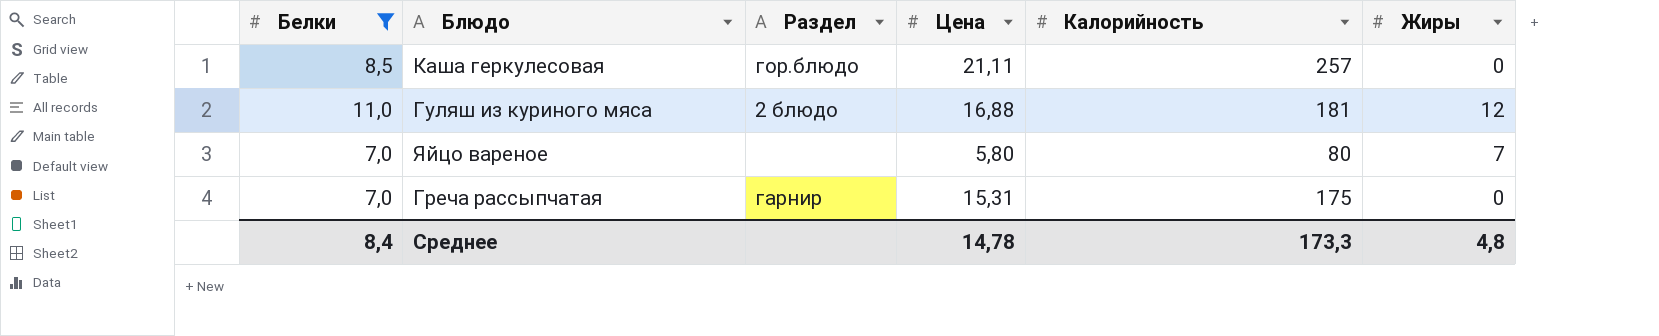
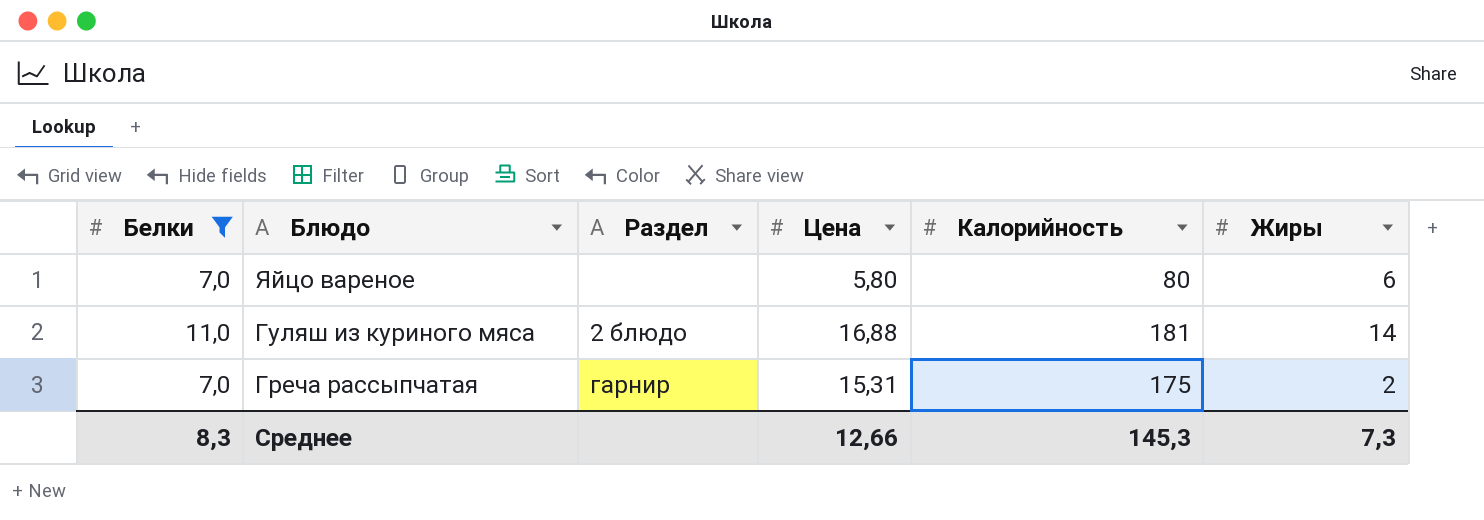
row order: none -> Блюдо descending
row Каша геркулесовая: 8,5 | гор.блюдо | 21,11 | 257 | 0 -> none
Яйцо вареное | Жиры: 7 -> 6
Гуляш из куриного мяса | Жиры: 12 -> 14
Греча рассыпчатая | Жиры: 0 -> 2
Среднее | Белки: 8,4 -> 8,3
Среднее | Цена: 14,78 -> 12,66
Среднее | Калорийность: 173,3 -> 145,3
Среднее | Жиры: 4,8 -> 7,3

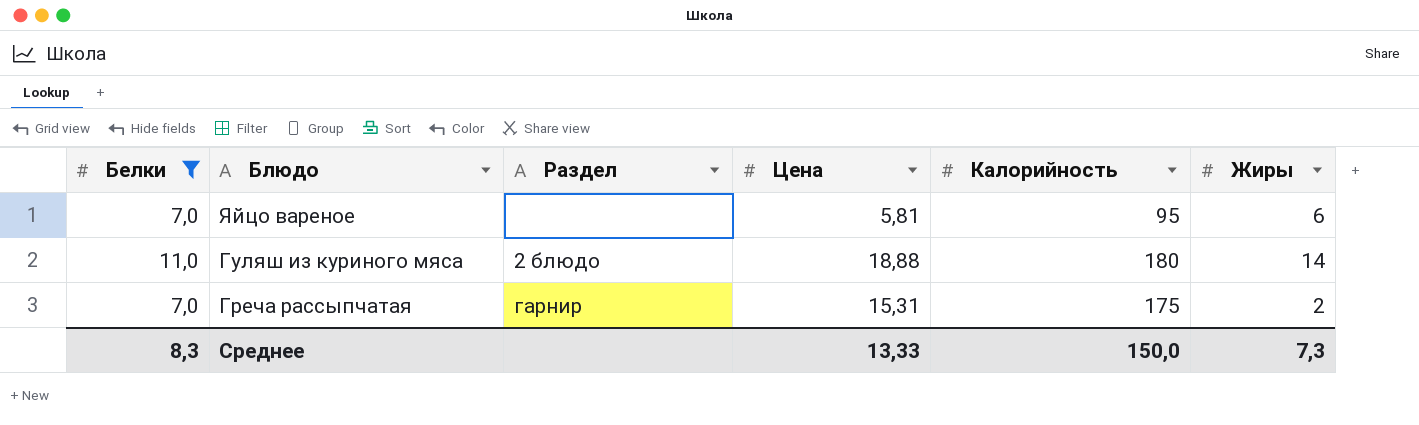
Яйцо вареное | Цена: 5,80 -> 5,81
Яйцо вареное | Калорийность: 80 -> 95
Гуляш из куриного мяса | Цена: 16,88 -> 18,88
Гуляш из куриного мяса | Калорийность: 181 -> 180
Среднее | Цена: 12,66 -> 13,33
Среднее | Калорийность: 145,3 -> 150,0

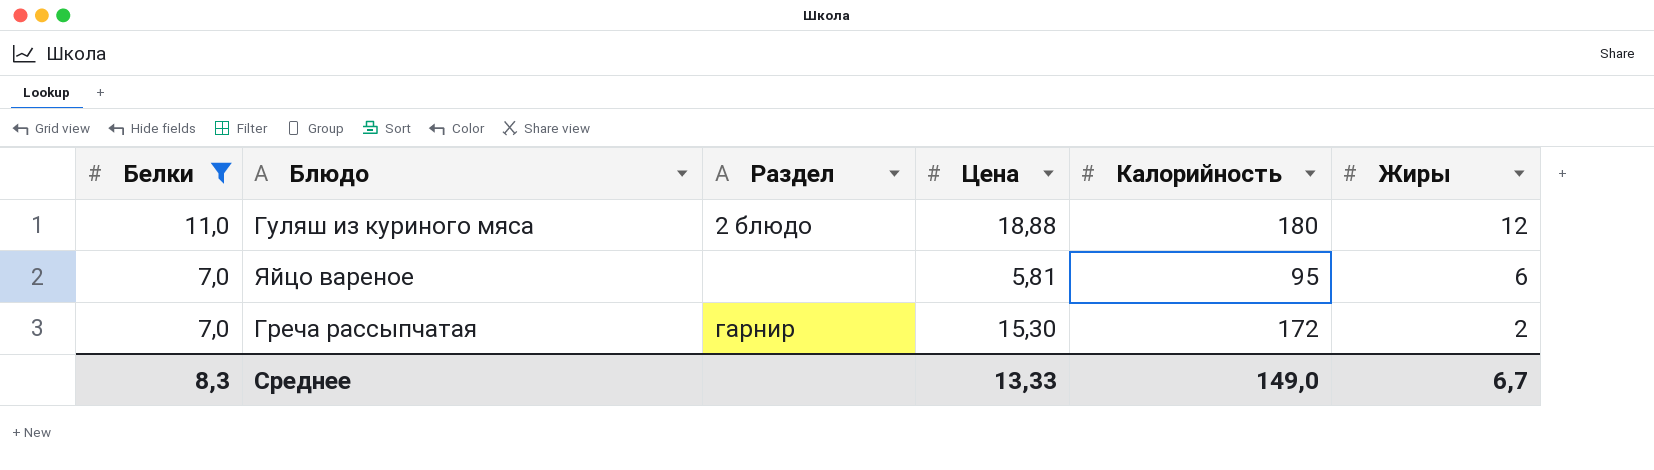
row order: Блюдо descending -> Белки descending
Гуляш из куриного мяса | Жиры: 14 -> 12
Греча рассыпчатая | Цена: 15,31 -> 15,30
Греча рассыпчатая | Калорийность: 175 -> 172
Среднее | Калорийность: 150,0 -> 149,0
Среднее | Жиры: 7,3 -> 6,7

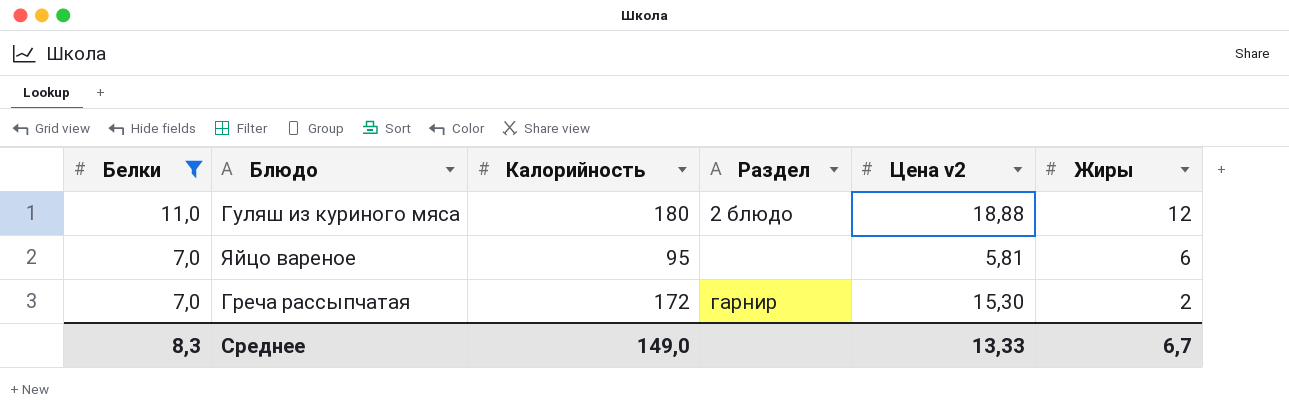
column Калорийность | position: 5 -> 3
column name: Цена -> Цена v2

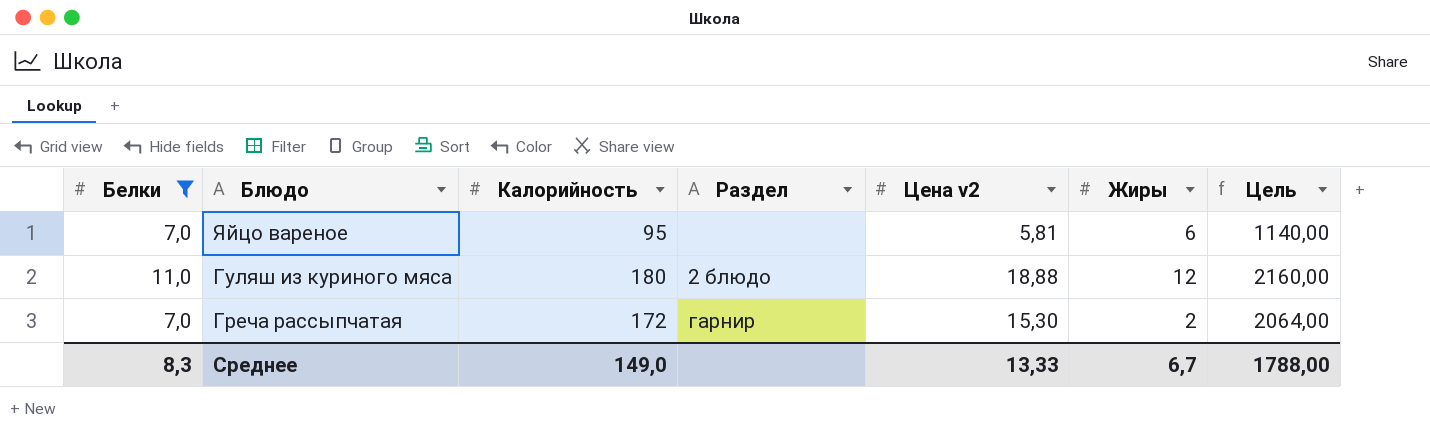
row order: Белки descending -> Блюдо descending
column Цель | formula: none -> [Калорийность] * 12

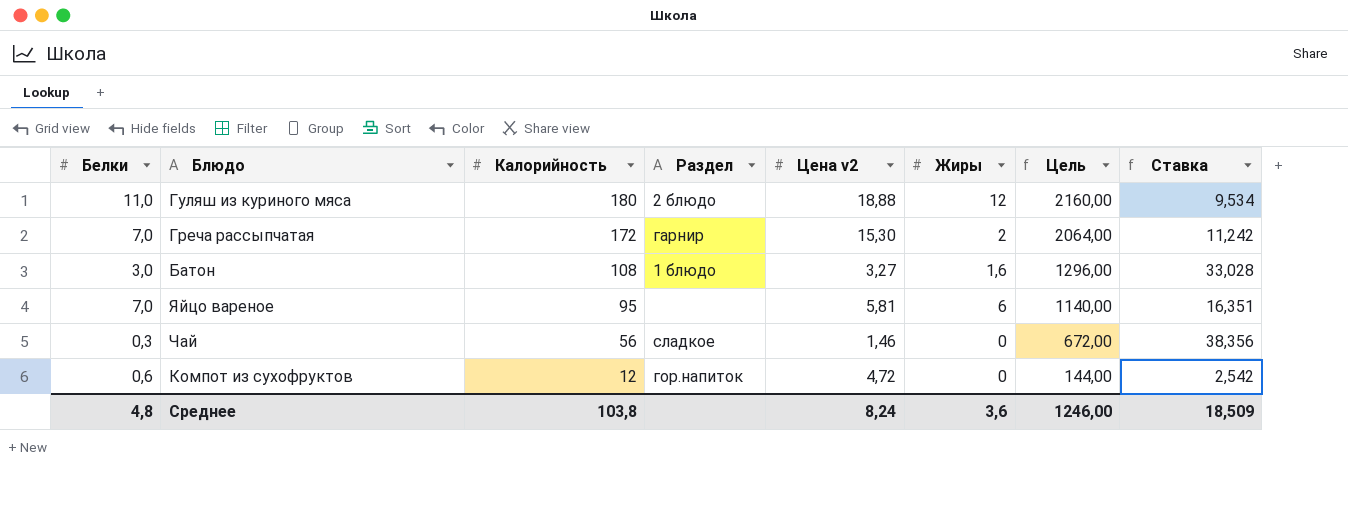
filter: Белки >= 7,0 -> none
row order: Блюдо descending -> Калорийность descending
column Ставка | formula: none -> [Калорийность] / [Цена v2]
Среднее | Белки: 8,3 -> 4,8
Среднее | Калорийность: 149,0 -> 103,8
Среднее | Цена v2: 13,33 -> 8,24
Среднее | Жиры: 6,7 -> 3,6
Среднее | Цель: 1788,00 -> 1246,00

